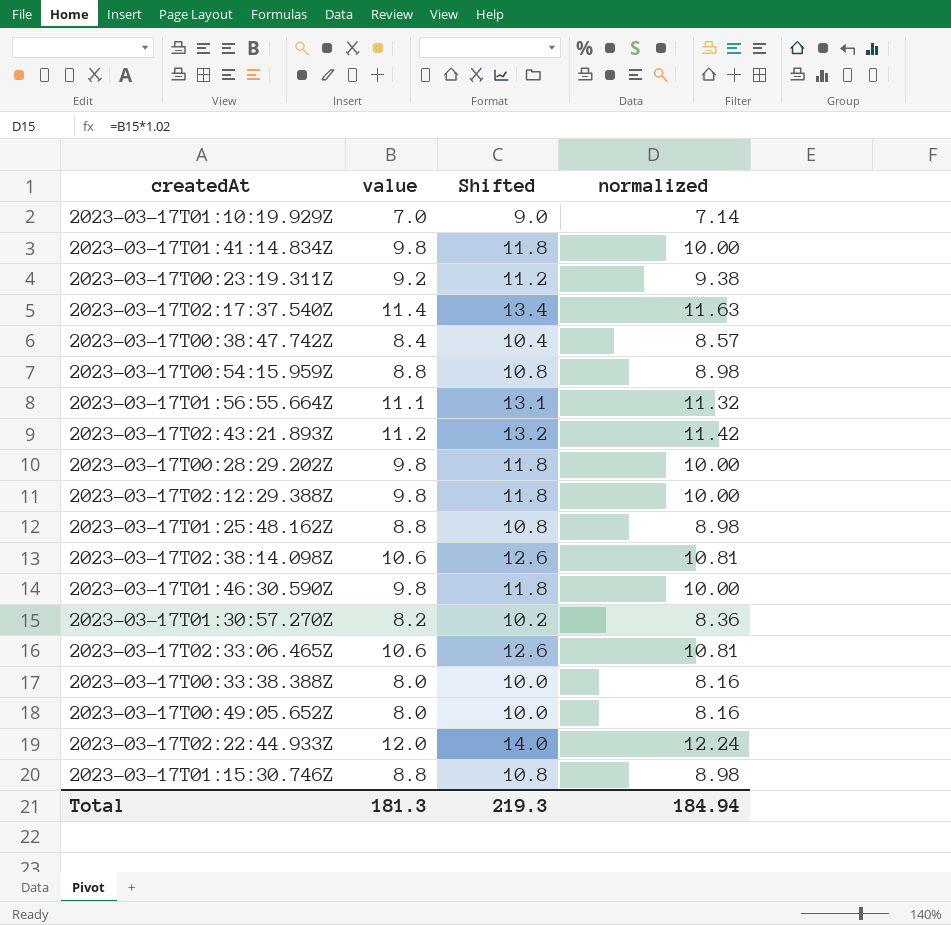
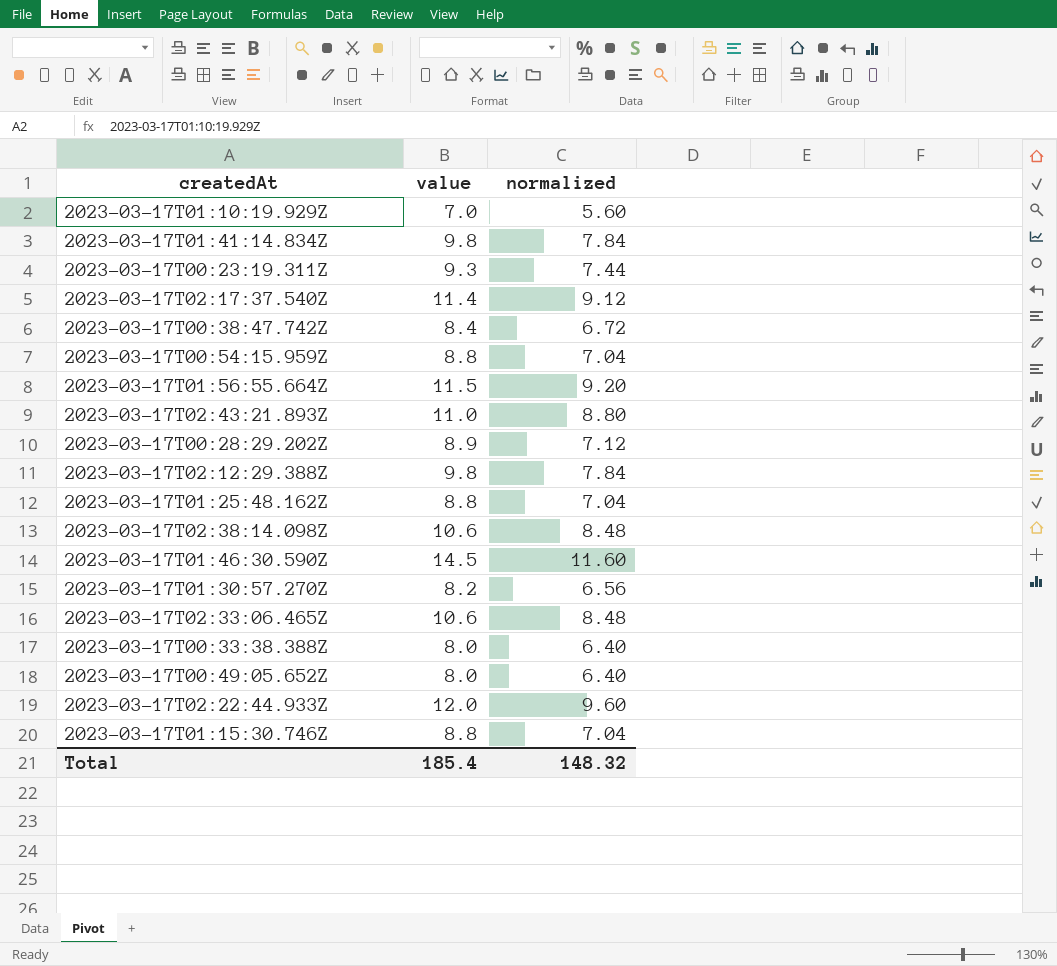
column Shifted | formula: [value] + 2 -> none
column normalized | formula: [value] * 1.02 -> [value] * 0.8
2023-03-17T00:23:19.311Z | value: 9.2 -> 9.3
2023-03-17T01:56:55.664Z | value: 11.1 -> 11.5
2023-03-17T02:43:21.893Z | value: 11.2 -> 11.0
2023-03-17T00:28:29.202Z | value: 9.8 -> 8.9
2023-03-17T01:46:30.590Z | value: 9.8 -> 14.5
Total | value: 181.3 -> 185.4
Total | normalized: 184.94 -> 148.32

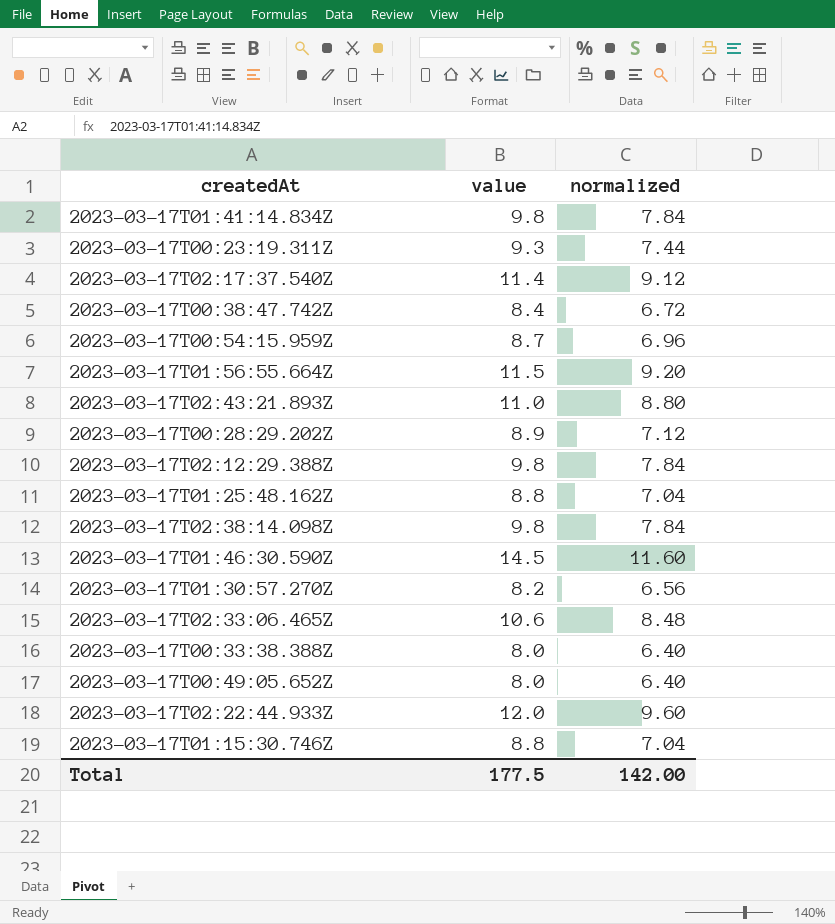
row 2023-03-17T01:10:19.929Z: 7.0 | 5.60 -> none
2023-03-17T00:54:15.959Z | value: 8.8 -> 8.7
2023-03-17T00:54:15.959Z | normalized: 7.04 -> 6.96
2023-03-17T02:38:14.098Z | value: 10.6 -> 9.8
2023-03-17T02:38:14.098Z | normalized: 8.48 -> 7.84
Total | value: 185.4 -> 177.5
Total | normalized: 148.32 -> 142.00

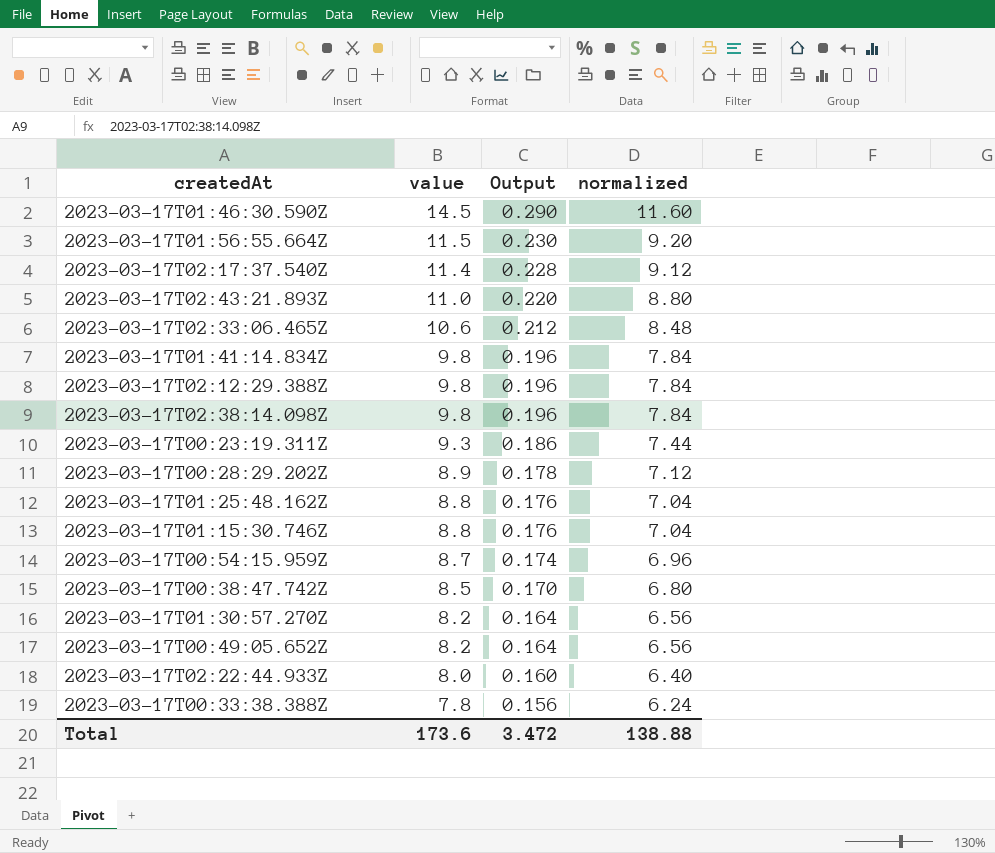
row order: none -> value descending
column Output | formula: none -> [value] * 0.02
2023-03-17T00:38:47.742Z | value: 8.4 -> 8.5
2023-03-17T00:38:47.742Z | normalized: 6.72 -> 6.80
2023-03-17T00:49:05.652Z | value: 8.0 -> 8.2
2023-03-17T00:49:05.652Z | normalized: 6.40 -> 6.56
2023-03-17T02:22:44.933Z | value: 12.0 -> 8.0
2023-03-17T02:22:44.933Z | normalized: 9.60 -> 6.40
2023-03-17T00:33:38.388Z | value: 8.0 -> 7.8
2023-03-17T00:33:38.388Z | normalized: 6.40 -> 6.24
Total | value: 177.5 -> 173.6
Total | normalized: 142.00 -> 138.88

